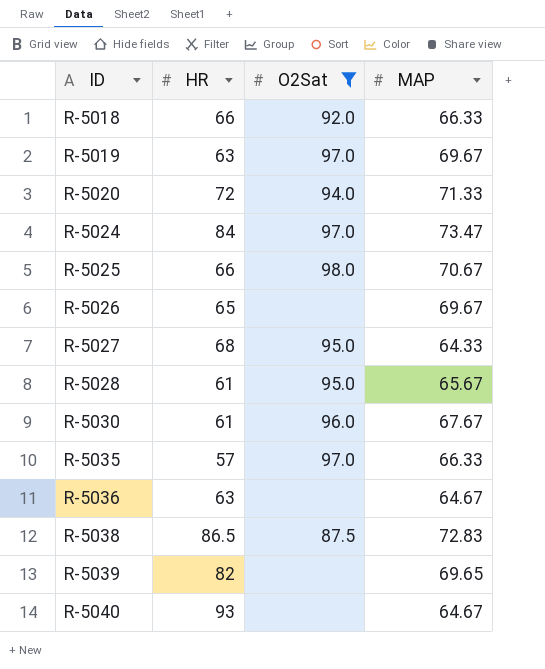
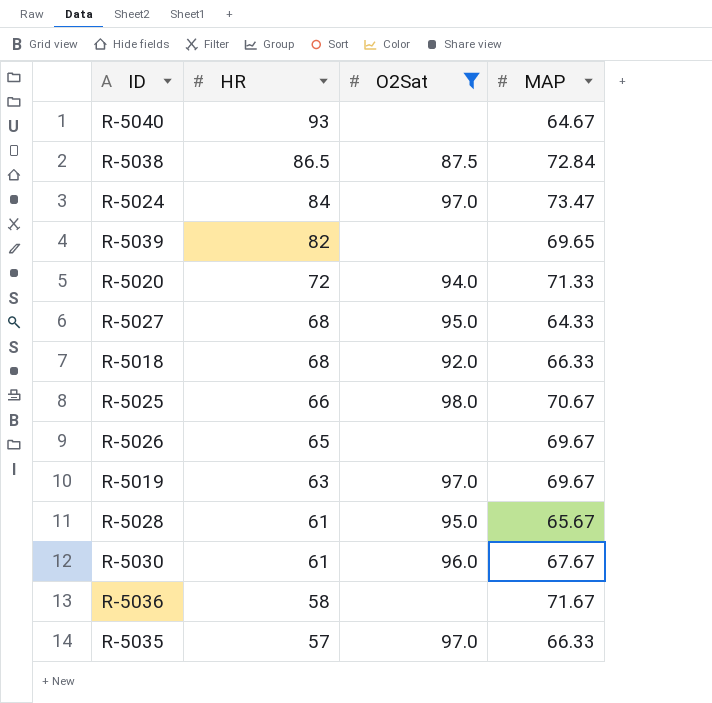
row order: ID ascending -> HR descending
R-5038 | MAP: 72.83 -> 72.84
R-5018 | HR: 66 -> 68
R-5036 | HR: 63 -> 58
R-5036 | MAP: 64.67 -> 71.67

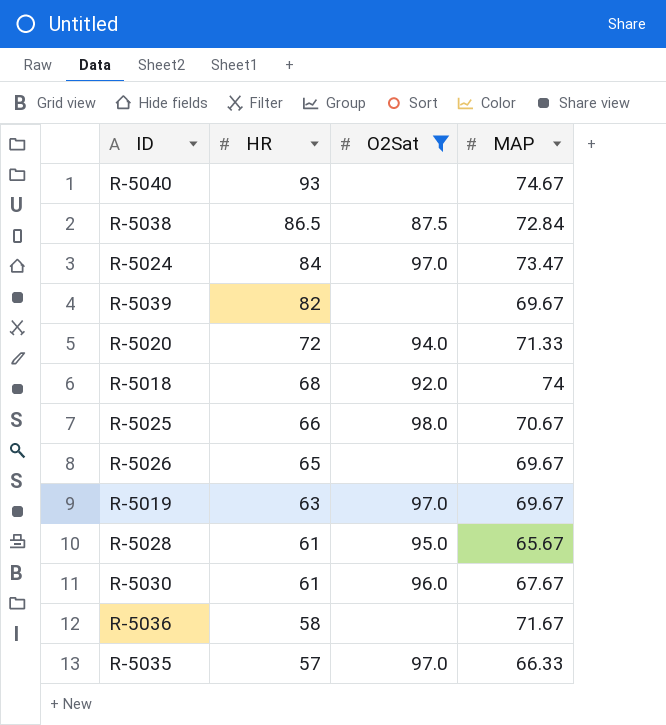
row R-5027: 68 | 95.0 | 64.33 -> none
R-5040 | MAP: 64.67 -> 74.67
R-5039 | MAP: 69.65 -> 69.67
R-5018 | MAP: 66.33 -> 74

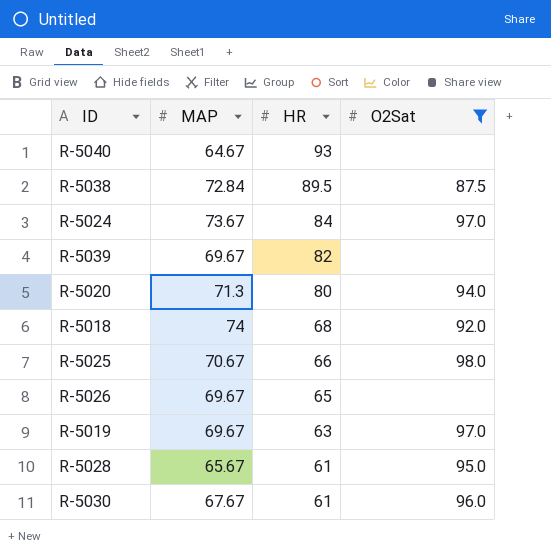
column MAP | position: 4 -> 2
row R-5036: 58 | none | 71.67 -> none
row R-5035: 57 | 97.0 | 66.33 -> none
R-5040 | MAP: 74.67 -> 64.67
R-5038 | HR: 86.5 -> 89.5
R-5024 | MAP: 73.47 -> 73.67
R-5020 | MAP: 71.33 -> 71.3
R-5020 | HR: 72 -> 80

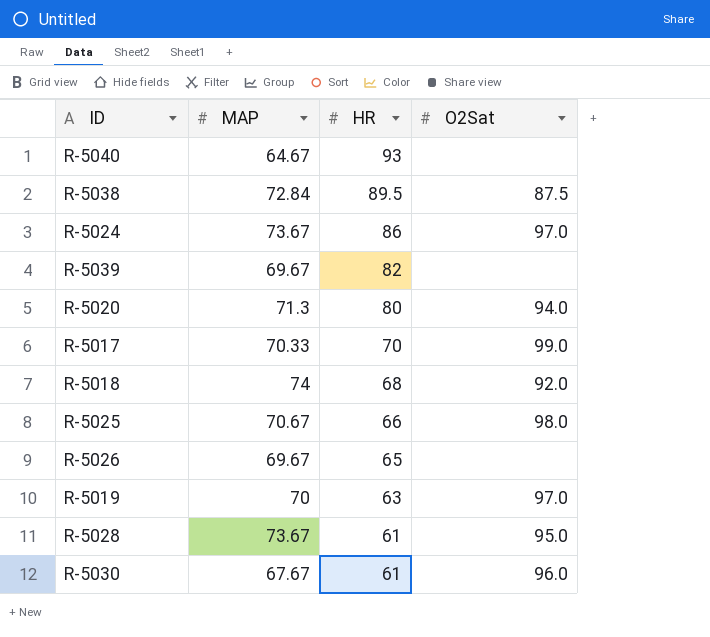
filter: O2Sat != 99.0 -> none
R-5024 | HR: 84 -> 86
R-5019 | MAP: 69.67 -> 70
R-5028 | MAP: 65.67 -> 73.67

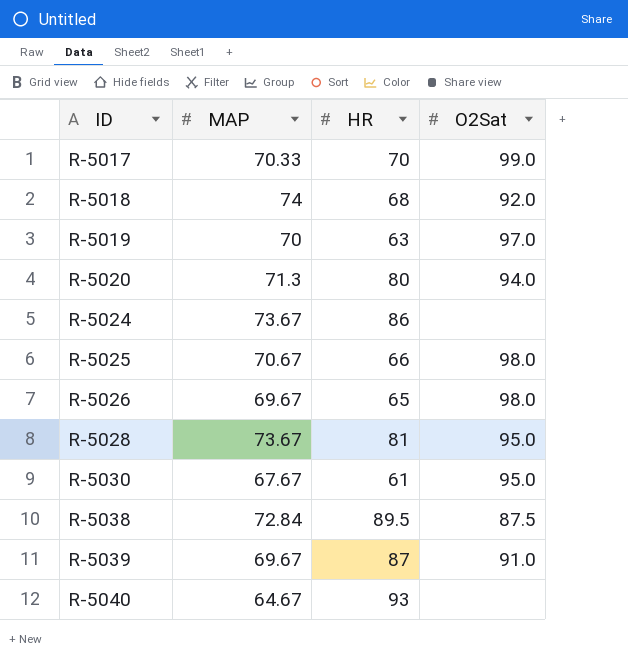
row order: HR descending -> ID ascending
R-5024 | O2Sat: 97.0 -> none
R-5026 | O2Sat: none -> 98.0
R-5028 | HR: 61 -> 81
R-5030 | O2Sat: 96.0 -> 95.0
R-5039 | HR: 82 -> 87
R-5039 | O2Sat: none -> 91.0

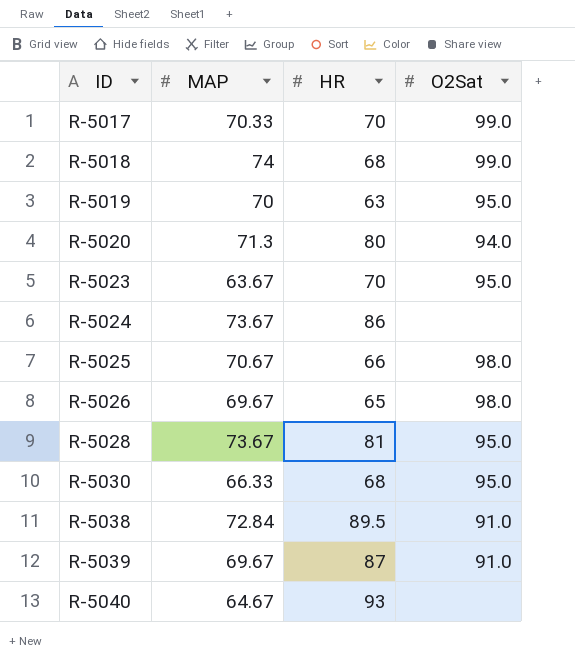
R-5018 | O2Sat: 92.0 -> 99.0
R-5019 | O2Sat: 97.0 -> 95.0
row R-5023: none -> 63.67 | 70 | 95.0
R-5030 | MAP: 67.67 -> 66.33
R-5030 | HR: 61 -> 68
R-5038 | O2Sat: 87.5 -> 91.0

